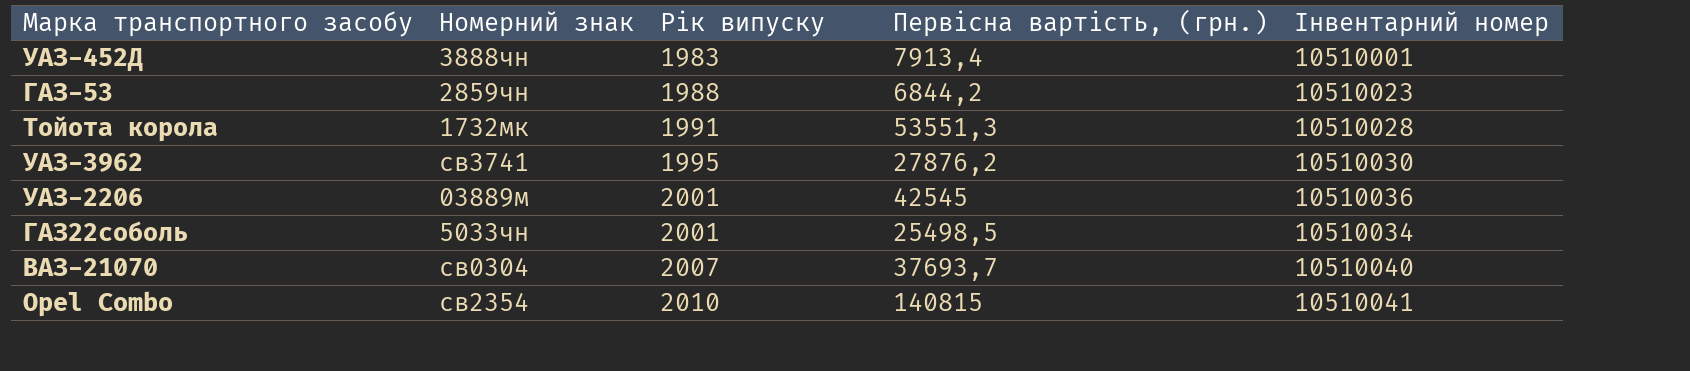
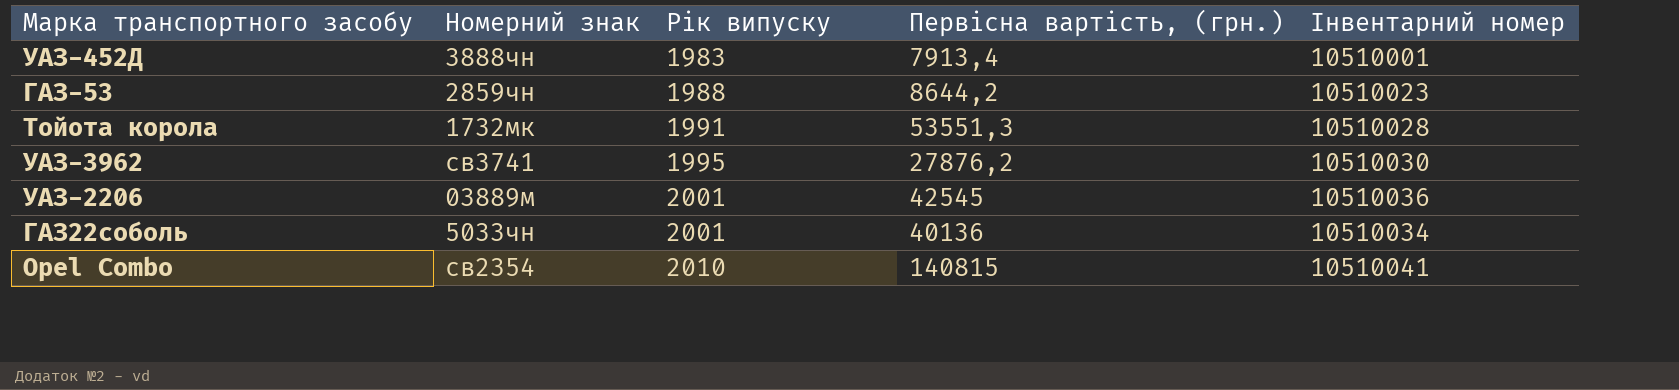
row ВАЗ-21070: св0304 | 2007 | 37693,7 | 10510040 -> none
ГАЗ-53 | Первісна вартість, (грн.): 6844,2 -> 8644,2
ГАЗ22соболь | Первісна вартість, (грн.): 25498,5 -> 40136

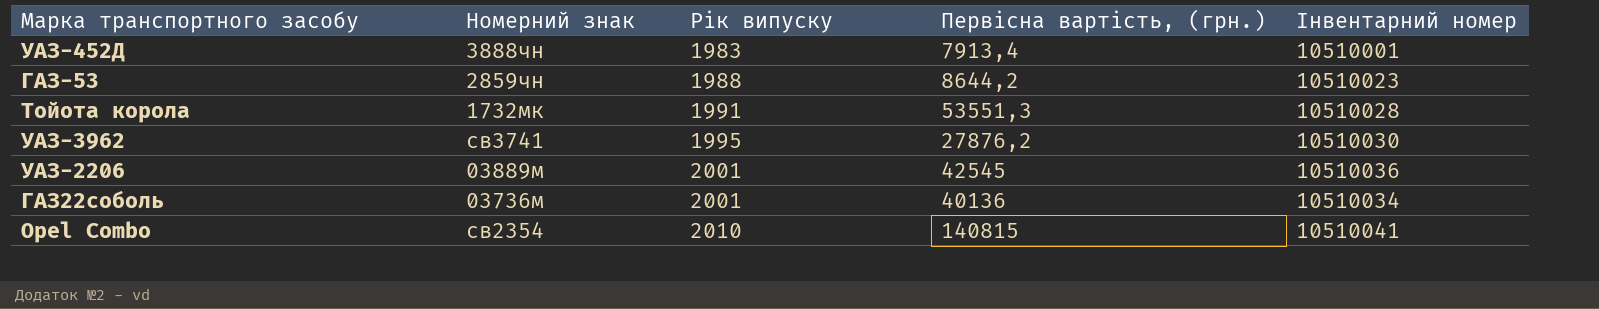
ГАЗ22соболь | Номерний знак: 5033чн -> 03736м

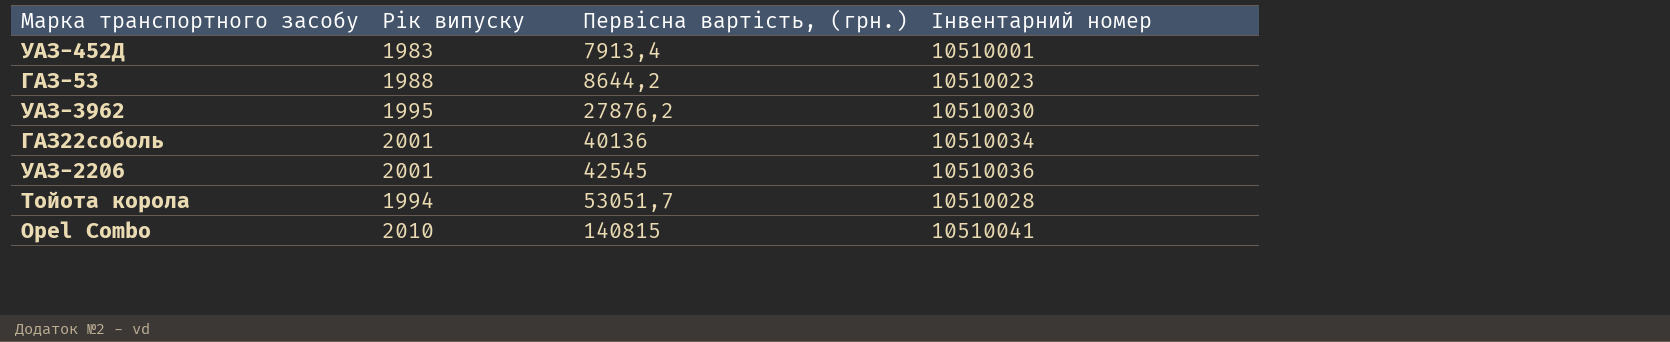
row order: Рік випуску ascending -> Первісна вартість, (грн.) ascending
column Номерний знак | position: 2 -> none
Тойота корола | Рік випуску: 1991 -> 1994
Тойота корола | Первісна вартість, (грн.): 53551,3 -> 53051,7

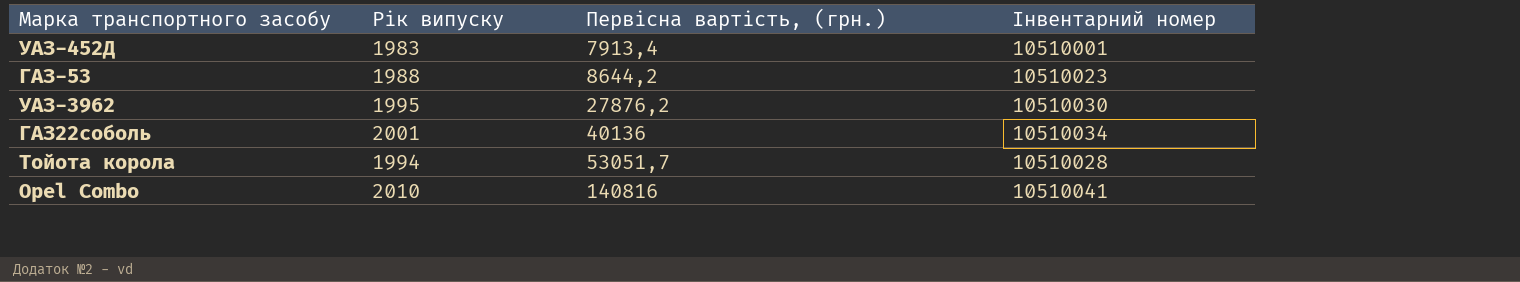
row УАЗ-2206: 2001 | 42545 | 10510036 -> none
Opel Combo | Первісна вартість, (грн.): 140815 -> 140816

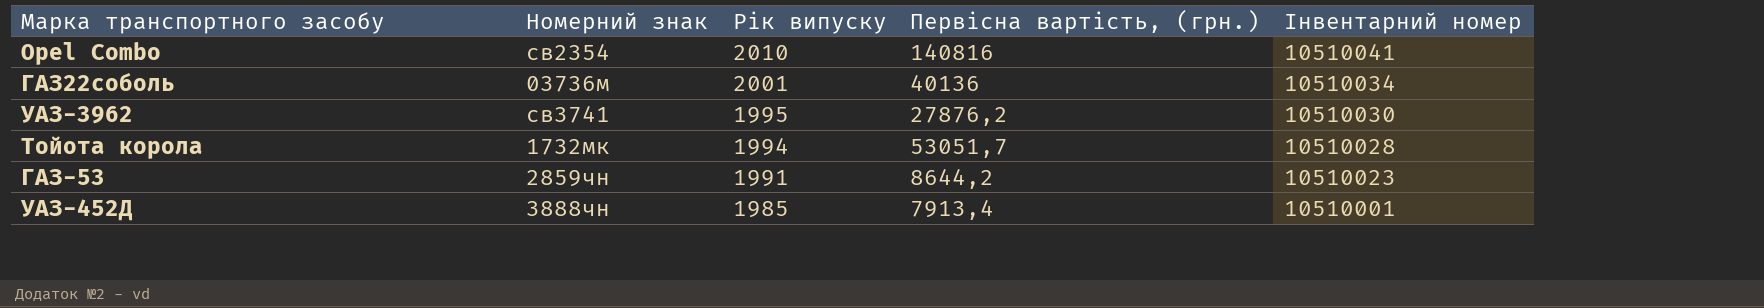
row order: Первісна вартість, (грн.) ascending -> Рік випуску descending
column Номерний знак | position: none -> 2
ГАЗ-53 | Рік випуску: 1988 -> 1991
УАЗ-452Д | Рік випуску: 1983 -> 1985

